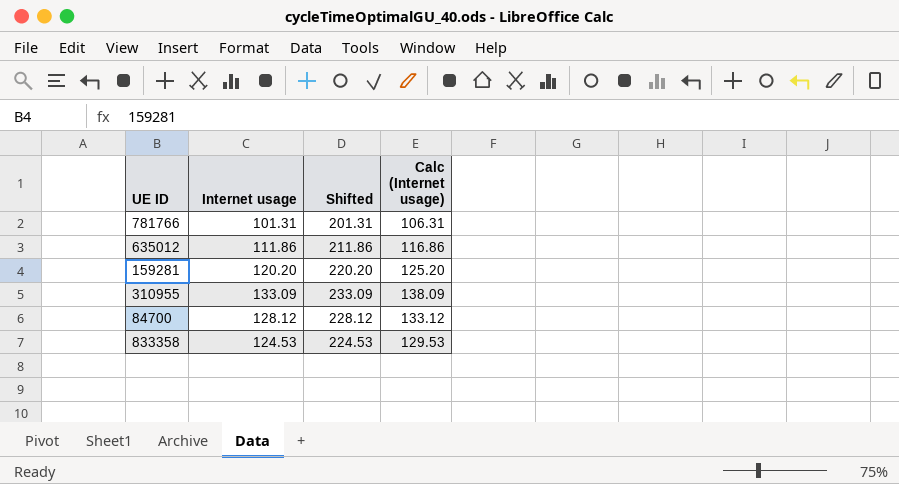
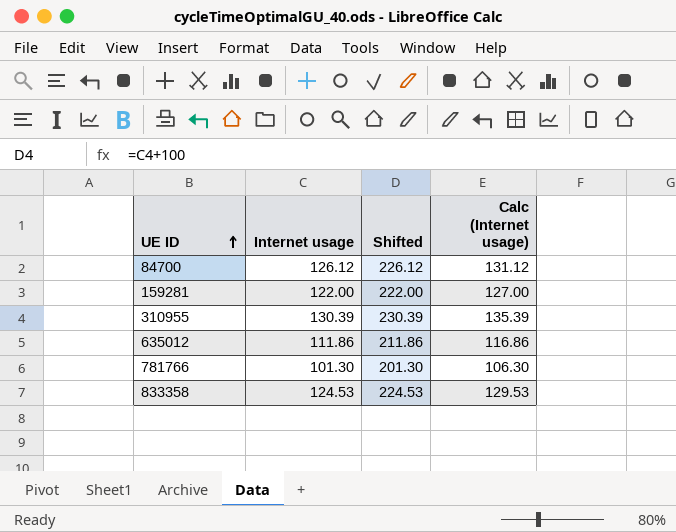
row order: none -> UE ID ascending
84700 | Internet usage: 128.12 -> 126.12
84700 | Shifted: 228.12 -> 226.12
84700 | Calc (Internet usage): 133.12 -> 131.12
159281 | Internet usage: 120.20 -> 122.00
159281 | Shifted: 220.20 -> 222.00
159281 | Calc (Internet usage): 125.20 -> 127.00
310955 | Internet usage: 133.09 -> 130.39
310955 | Shifted: 233.09 -> 230.39
310955 | Calc (Internet usage): 138.09 -> 135.39
781766 | Internet usage: 101.31 -> 101.30
781766 | Shifted: 201.31 -> 201.30
781766 | Calc (Internet usage): 106.31 -> 106.30

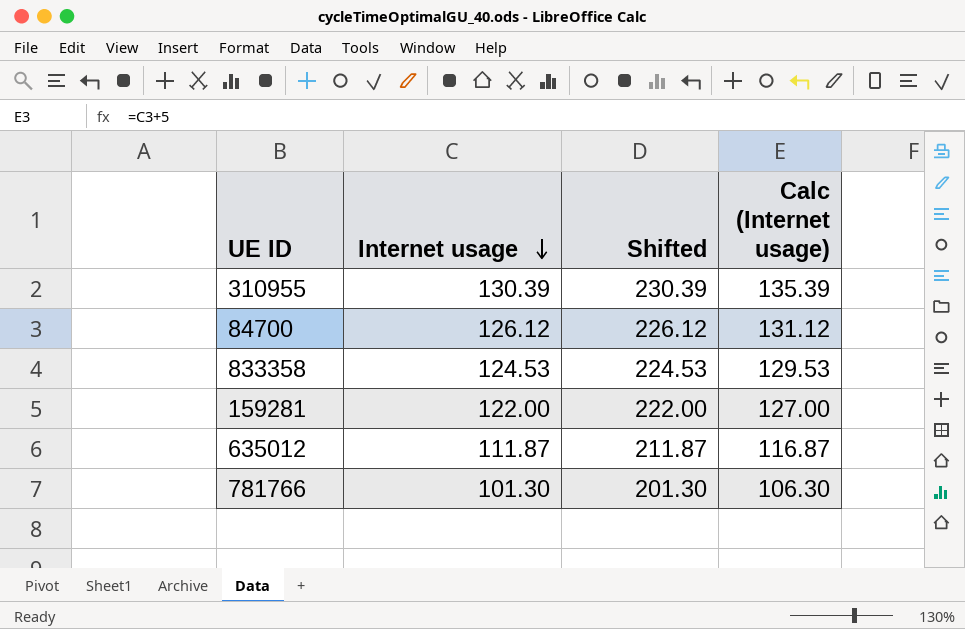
row order: UE ID ascending -> Internet usage descending
635012 | Internet usage: 111.86 -> 111.87
635012 | Shifted: 211.86 -> 211.87
635012 | Calc (Internet usage): 116.86 -> 116.87

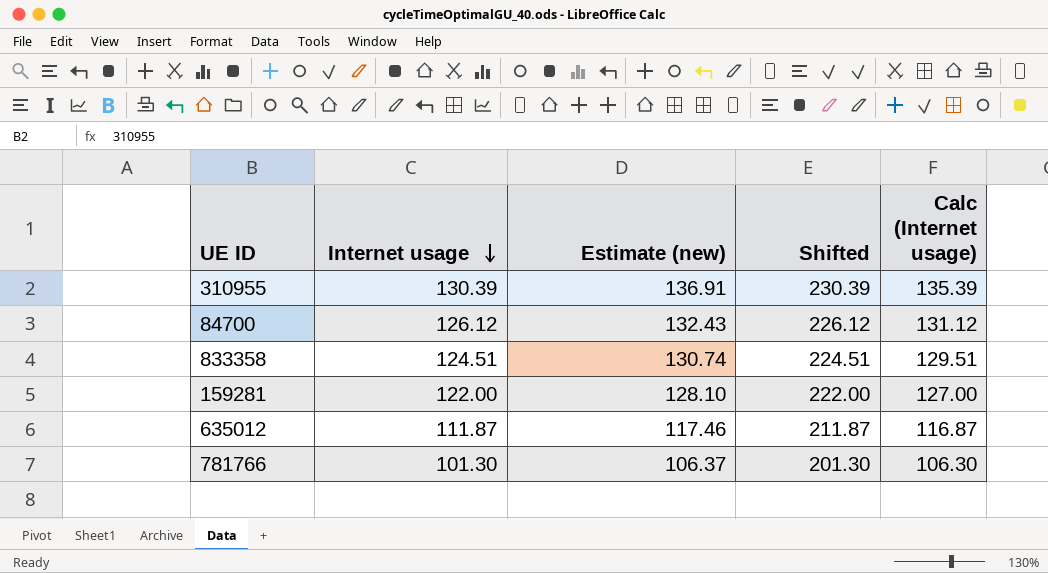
column Estimate (new) | formula: none -> [Internet usage] * 1.05
833358 | Internet usage: 124.53 -> 124.51
833358 | Shifted: 224.53 -> 224.51
833358 | Calc (Internet usage): 129.53 -> 129.51

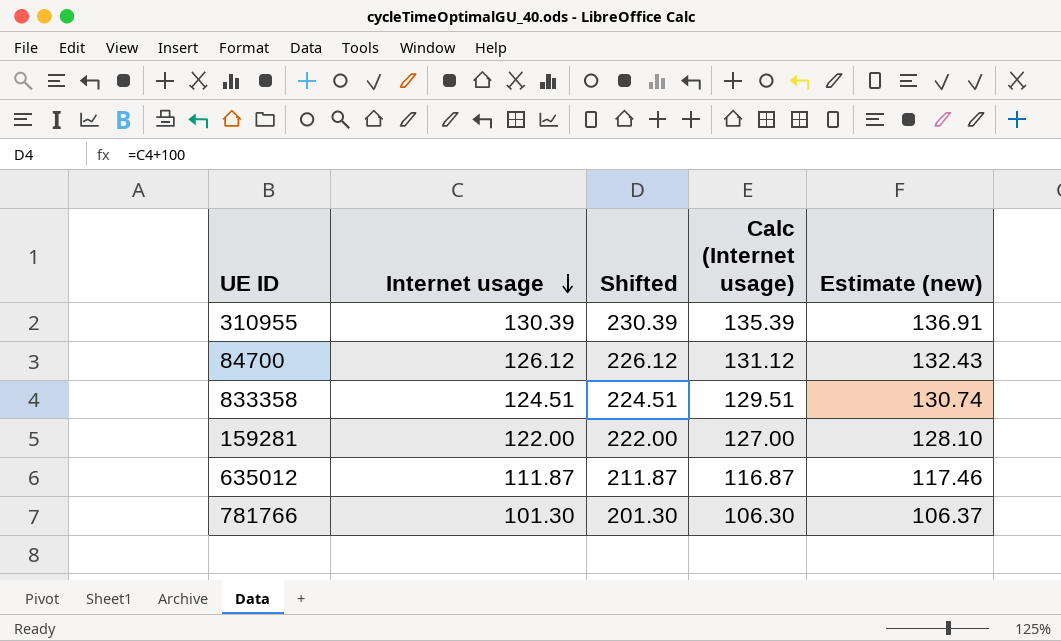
column Estimate (new) | position: 3 -> 5

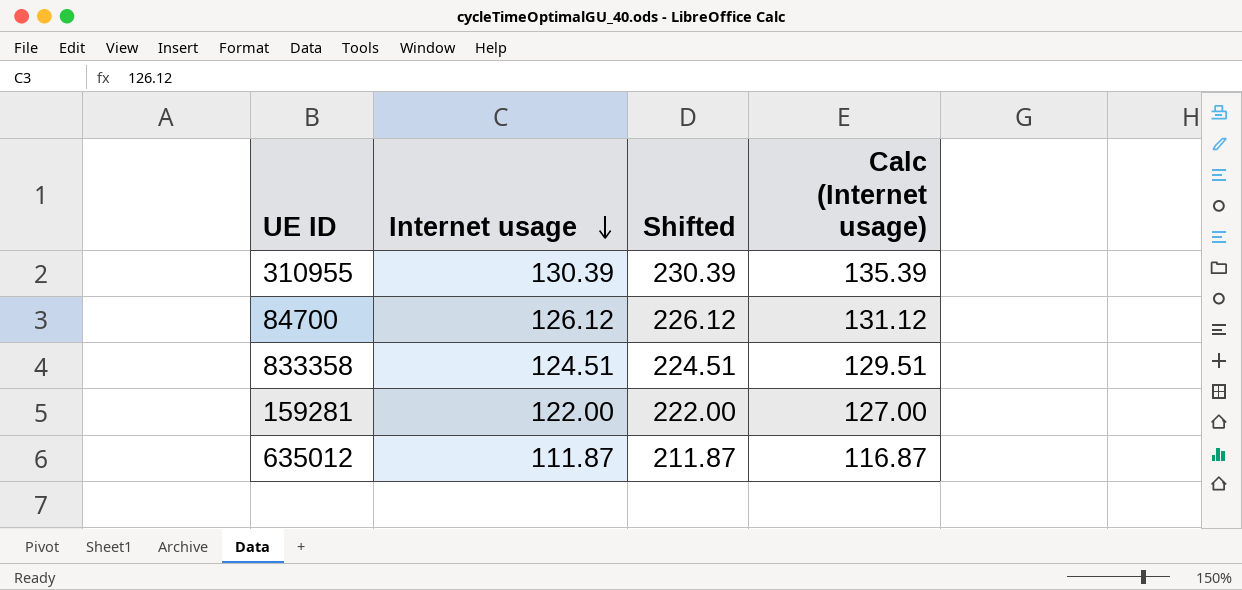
column Estimate (new) | formula: [Internet usage] * 1.05 -> none
row 781766: 101.30 | 201.30 | 106.30 | 106.37 -> none

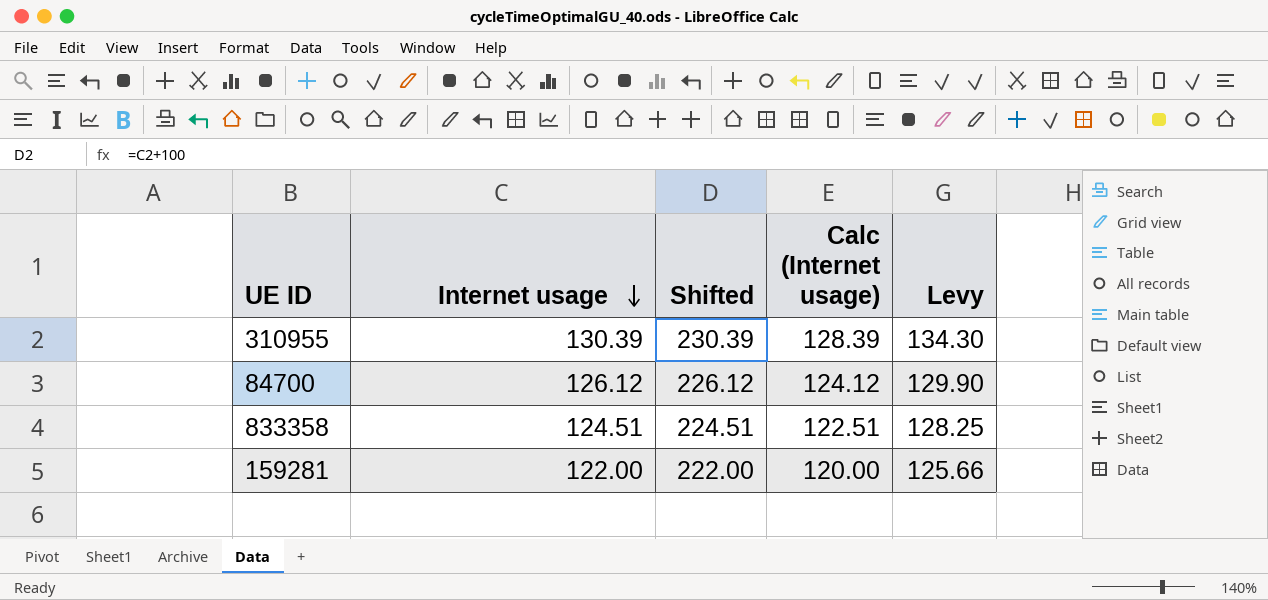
column Calc (Internet usage) | formula: [Internet usage] + 5 -> [Internet usage] - 2
column Levy | formula: none -> [Internet usage] * 1.03
row 635012: 111.87 | 211.87 | 116.87 -> none

